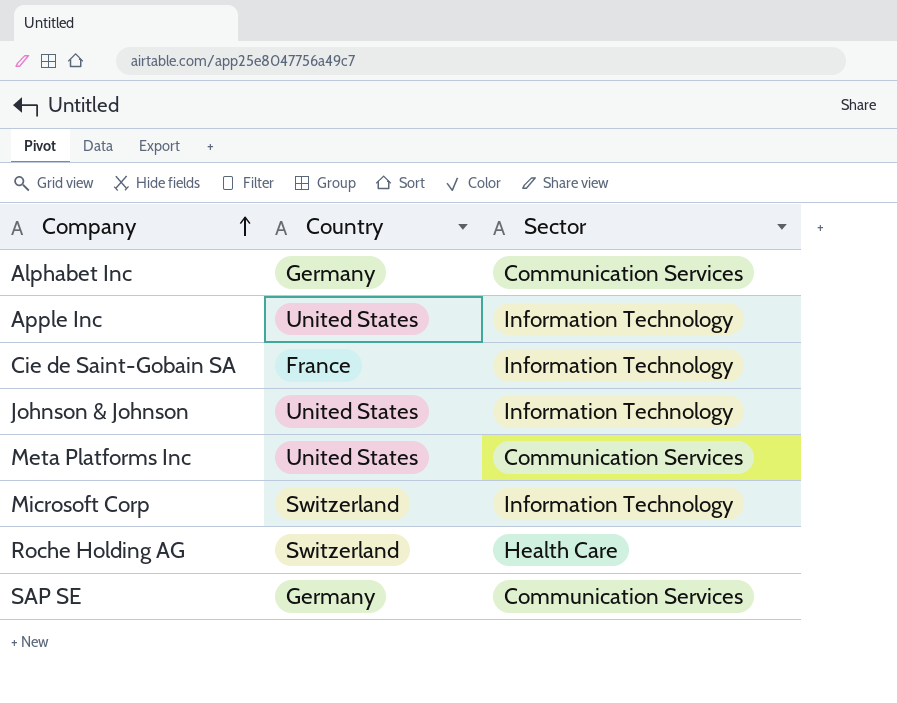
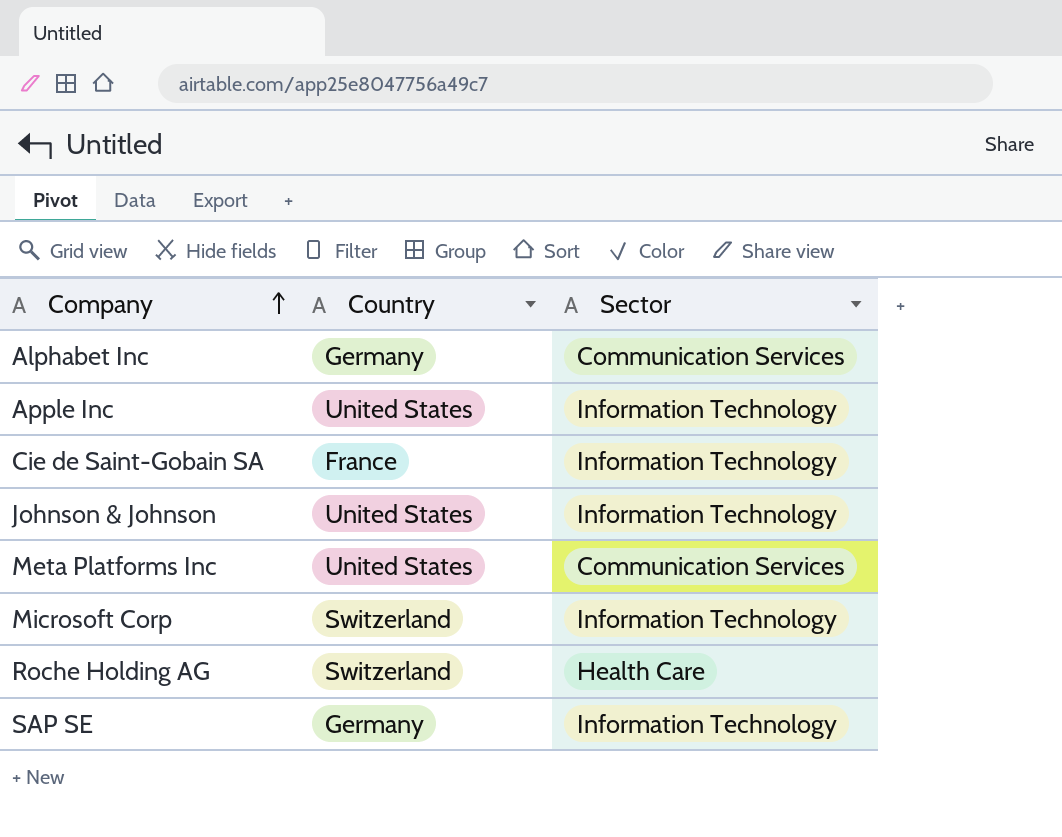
SAP SE | Sector: Communication Services -> Information Technology

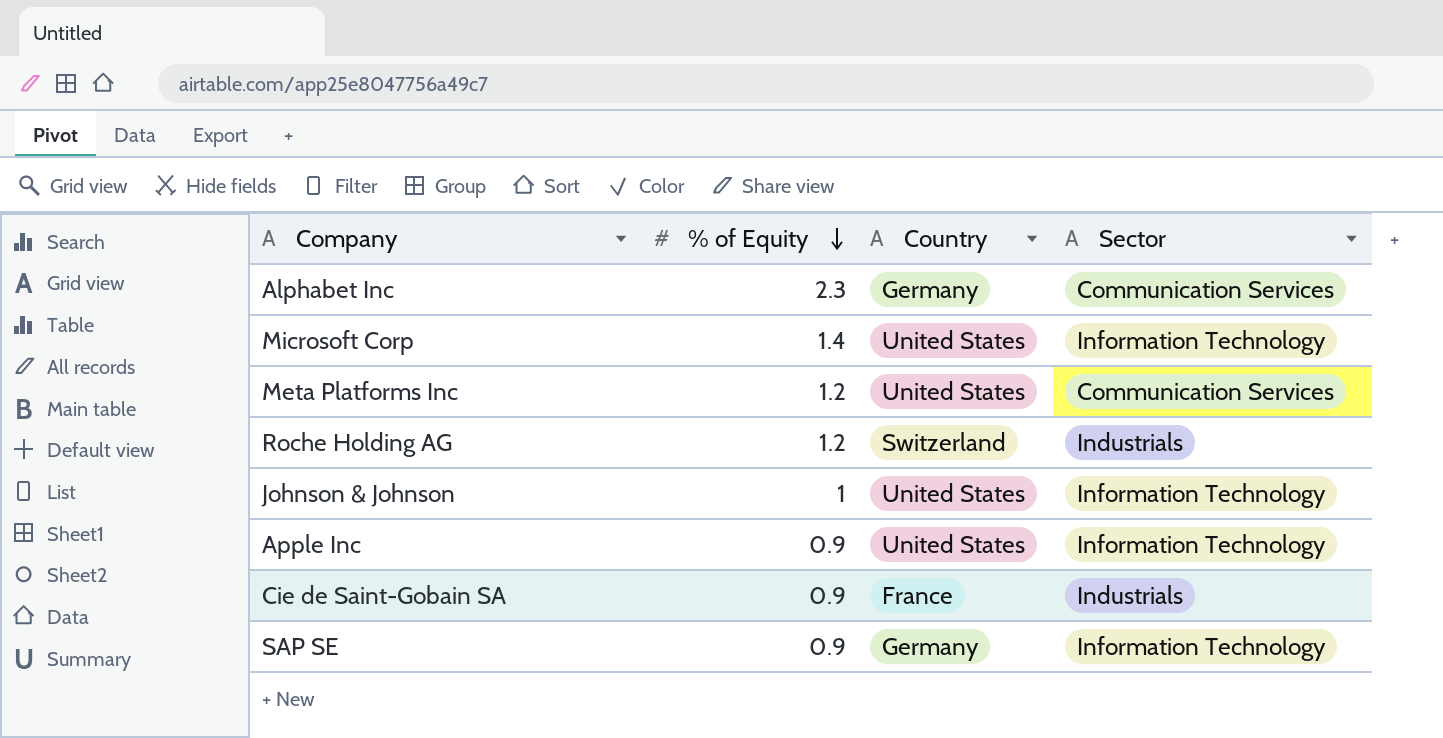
row order: Company ascending -> % of Equity descending
column % of Equity | position: none -> 2
Microsoft Corp | Country: Switzerland -> United States
Roche Holding AG | Sector: Health Care -> Industrials
Cie de Saint-Gobain SA | Sector: Information Technology -> Industrials

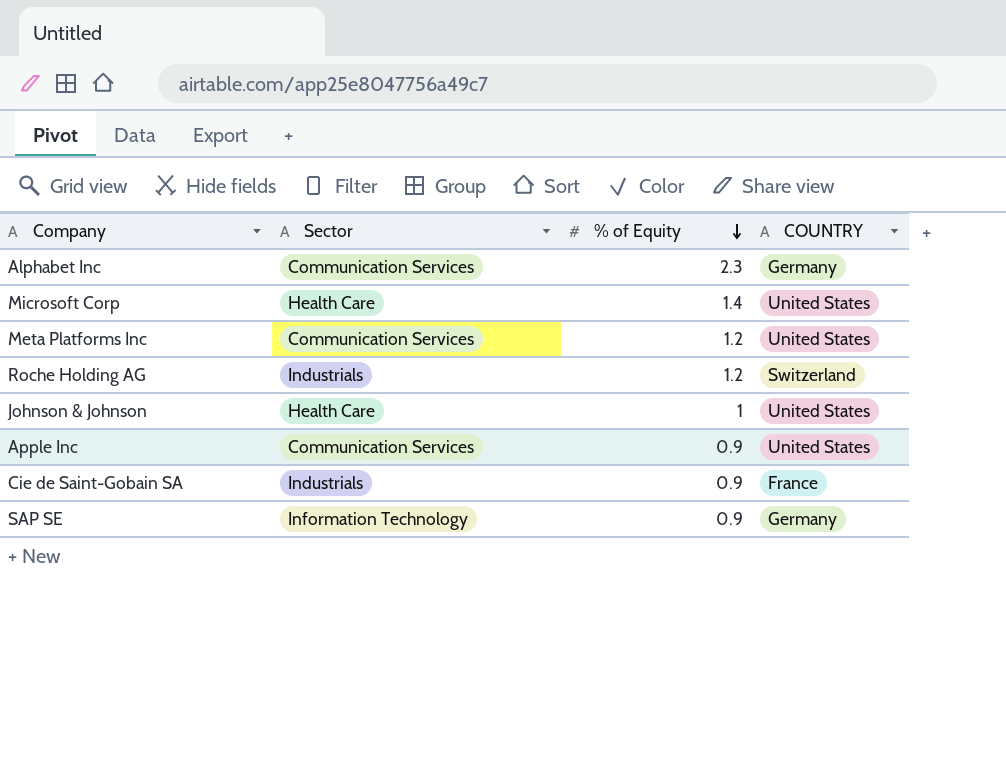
column Sector | position: 4 -> 2
column name: Country -> COUNTRY
Microsoft Corp | Sector: Information Technology -> Health Care
Johnson & Johnson | Sector: Information Technology -> Health Care
Apple Inc | Sector: Information Technology -> Communication Services

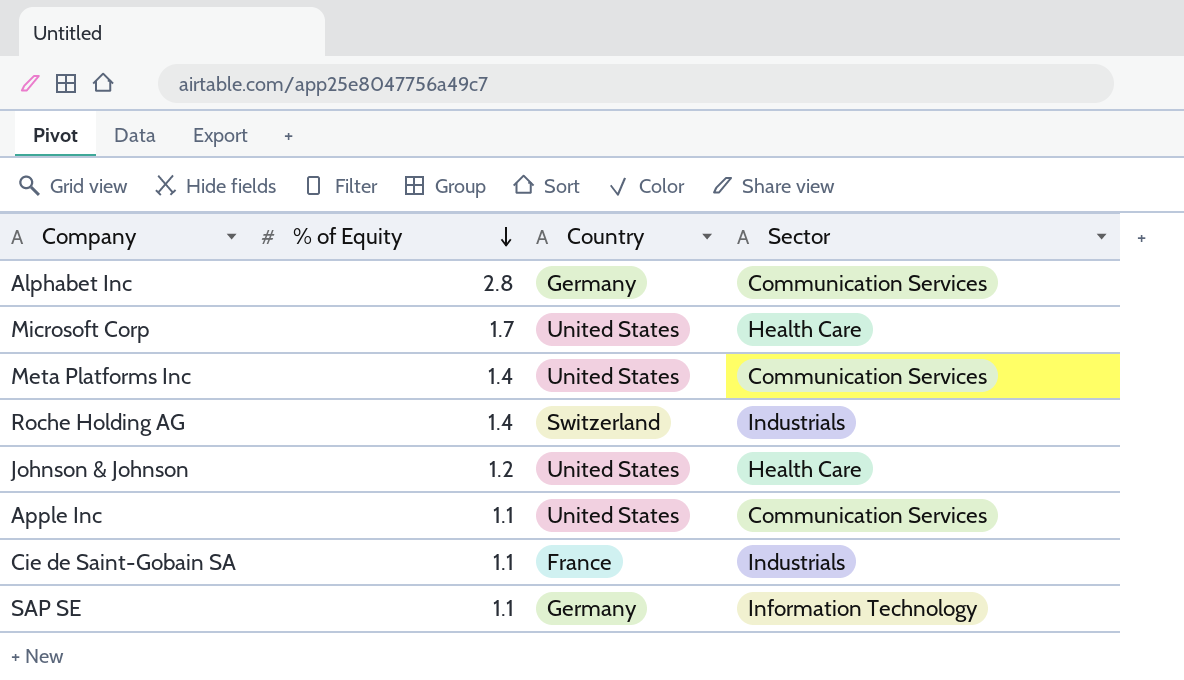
column name: COUNTRY -> Country
column Sector | position: 2 -> 4
Alphabet Inc | % of Equity: 2.3 -> 2.8
Microsoft Corp | % of Equity: 1.4 -> 1.7
Meta Platforms Inc | % of Equity: 1.2 -> 1.4
Roche Holding AG | % of Equity: 1.2 -> 1.4
Johnson & Johnson | % of Equity: 1 -> 1.2
Apple Inc | % of Equity: 0.9 -> 1.1
Cie de Saint-Gobain SA | % of Equity: 0.9 -> 1.1
SAP SE | % of Equity: 0.9 -> 1.1

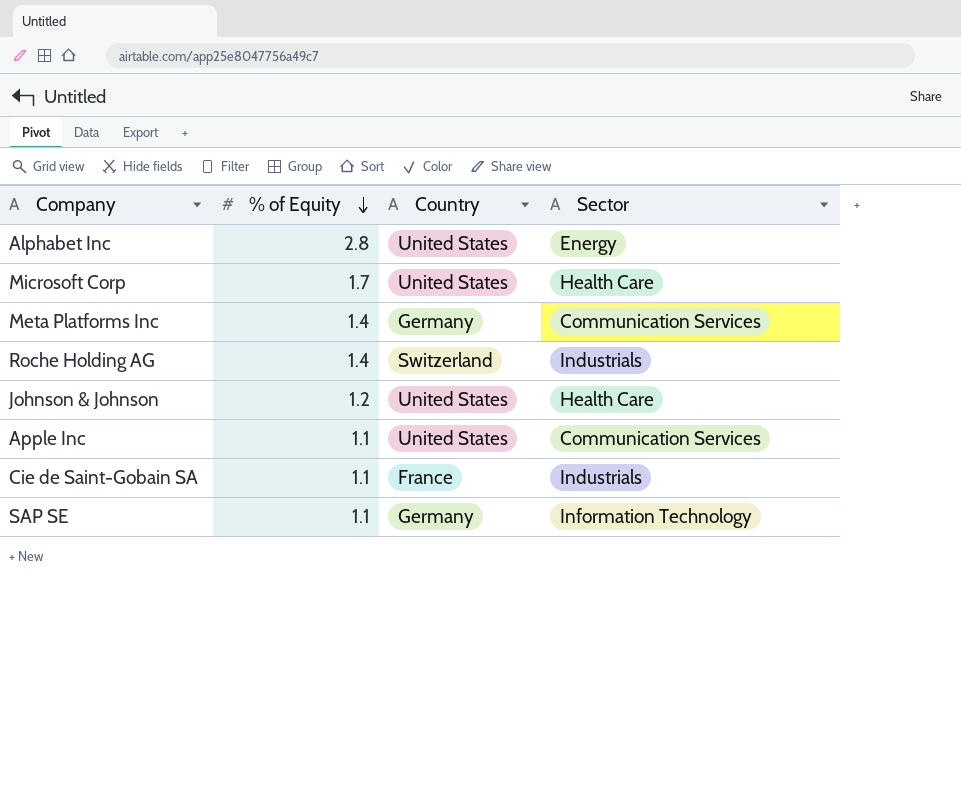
Alphabet Inc | Country: Germany -> United States
Alphabet Inc | Sector: Communication Services -> Energy
Meta Platforms Inc | Country: United States -> Germany

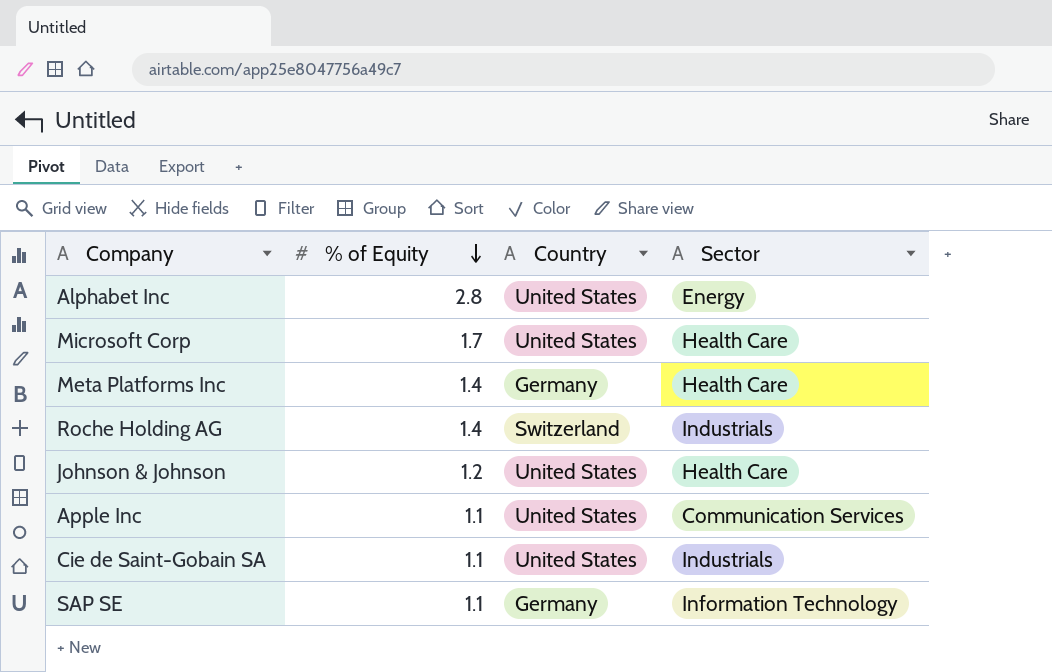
Meta Platforms Inc | Sector: Communication Services -> Health Care
Cie de Saint-Gobain SA | Country: France -> United States

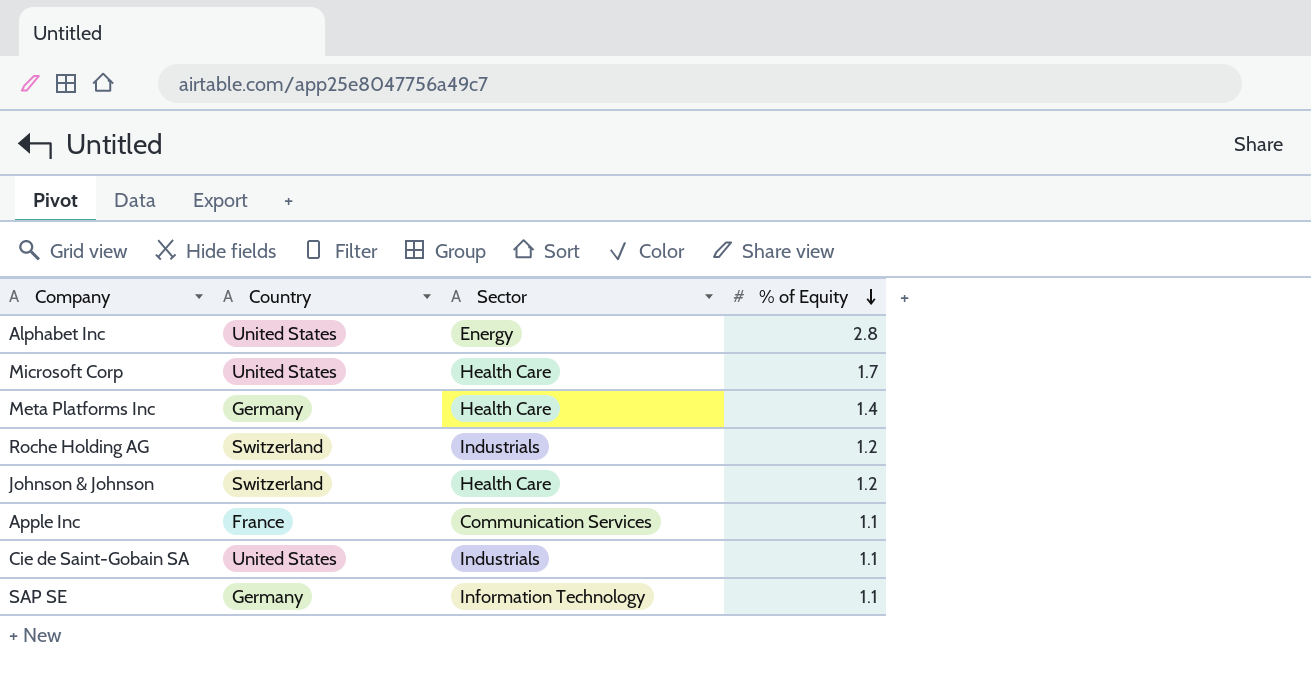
column % of Equity | position: 2 -> 4
Roche Holding AG | % of Equity: 1.4 -> 1.2
Johnson & Johnson | Country: United States -> Switzerland
Apple Inc | Country: United States -> France

